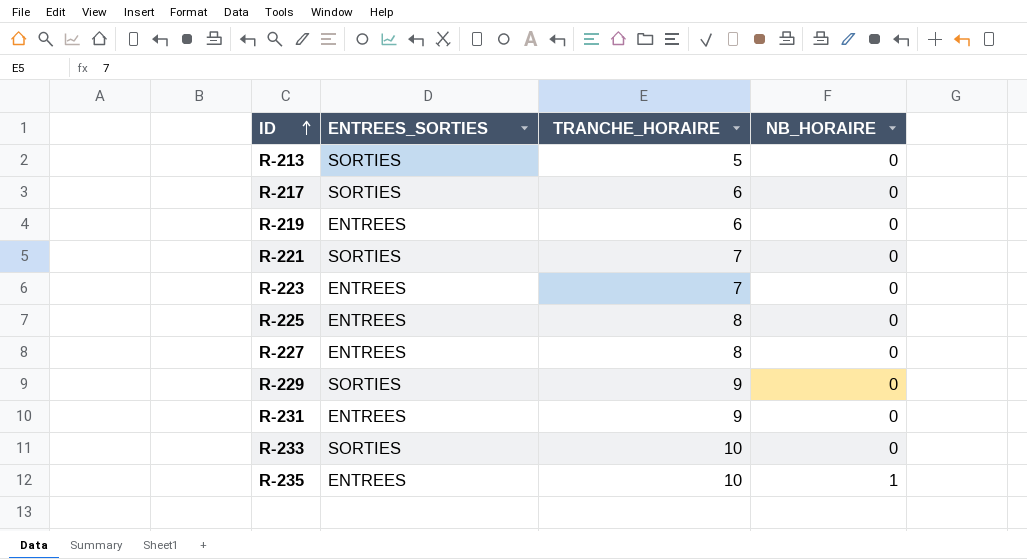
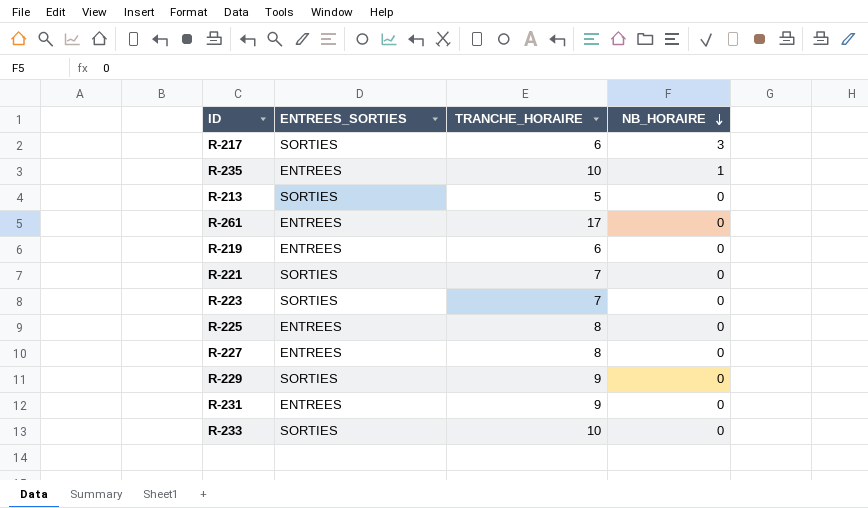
row order: ID ascending -> NB_HORAIRE descending
R-217 | NB_HORAIRE: 0 -> 3
row R-261: none -> ENTREES | 17 | 0
R-223 | ENTREES_SORTIES: ENTREES -> SORTIES

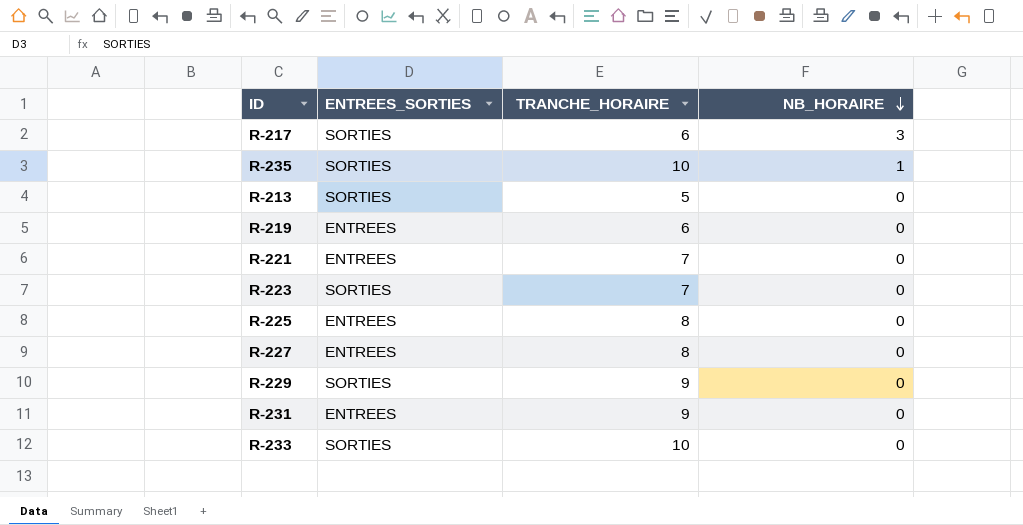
row R-261: ENTREES | 17 | 0 -> none
R-235 | ENTREES_SORTIES: ENTREES -> SORTIES
R-221 | ENTREES_SORTIES: SORTIES -> ENTREES

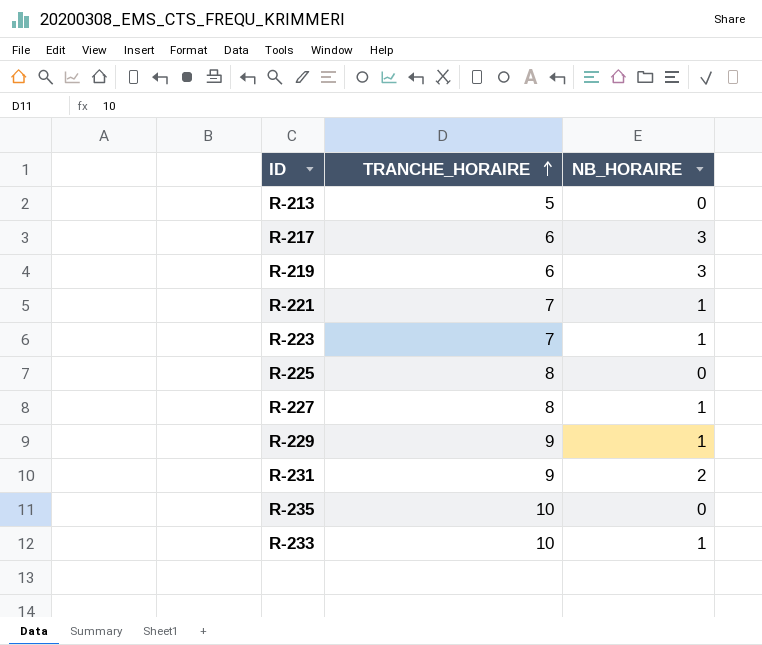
row order: NB_HORAIRE descending -> TRANCHE_HORAIRE ascending
column ENTREES_SORTIES | position: 2 -> none
R-219 | NB_HORAIRE: 0 -> 3
R-221 | NB_HORAIRE: 0 -> 1
R-223 | NB_HORAIRE: 0 -> 1
R-227 | NB_HORAIRE: 0 -> 1
R-229 | NB_HORAIRE: 0 -> 1
R-231 | NB_HORAIRE: 0 -> 2
R-235 | NB_HORAIRE: 1 -> 0
R-233 | NB_HORAIRE: 0 -> 1

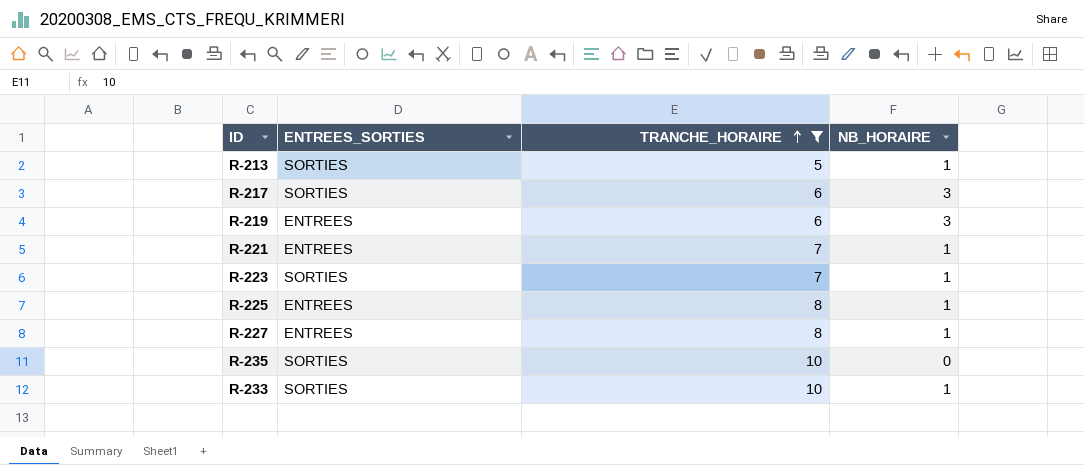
filter: none -> TRANCHE_HORAIRE != 9
column ENTREES_SORTIES | position: none -> 2
R-213 | NB_HORAIRE: 0 -> 1
R-225 | NB_HORAIRE: 0 -> 1

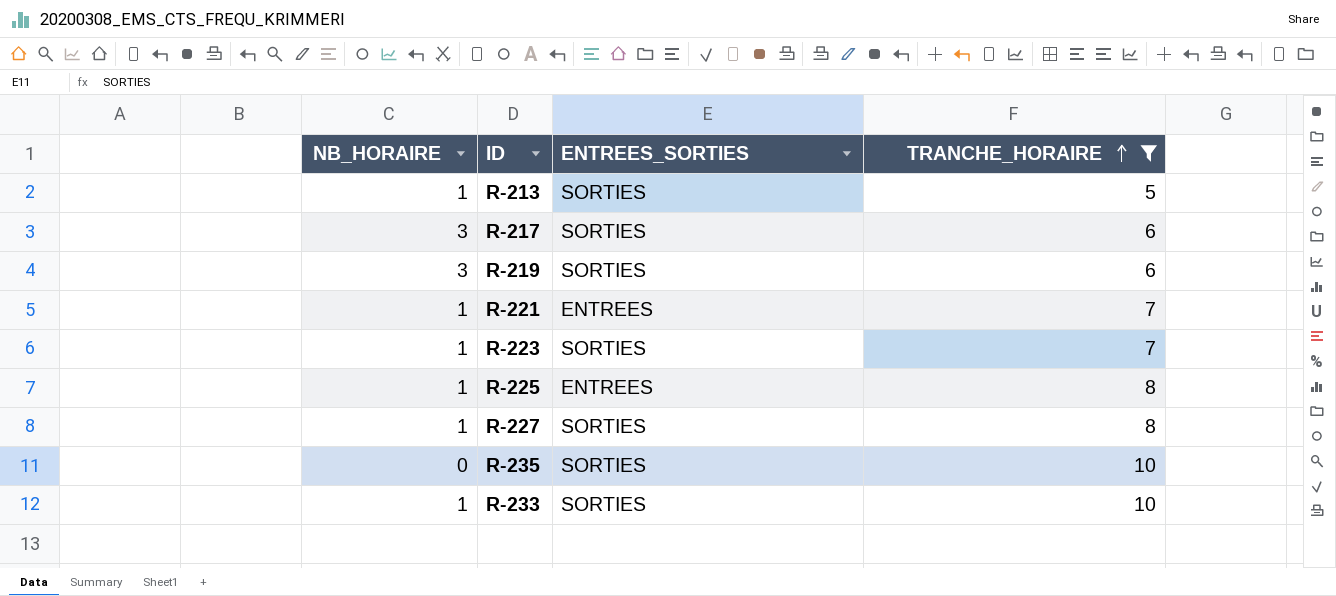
column NB_HORAIRE | position: 4 -> 1
R-219 | ENTREES_SORTIES: ENTREES -> SORTIES
R-227 | ENTREES_SORTIES: ENTREES -> SORTIES

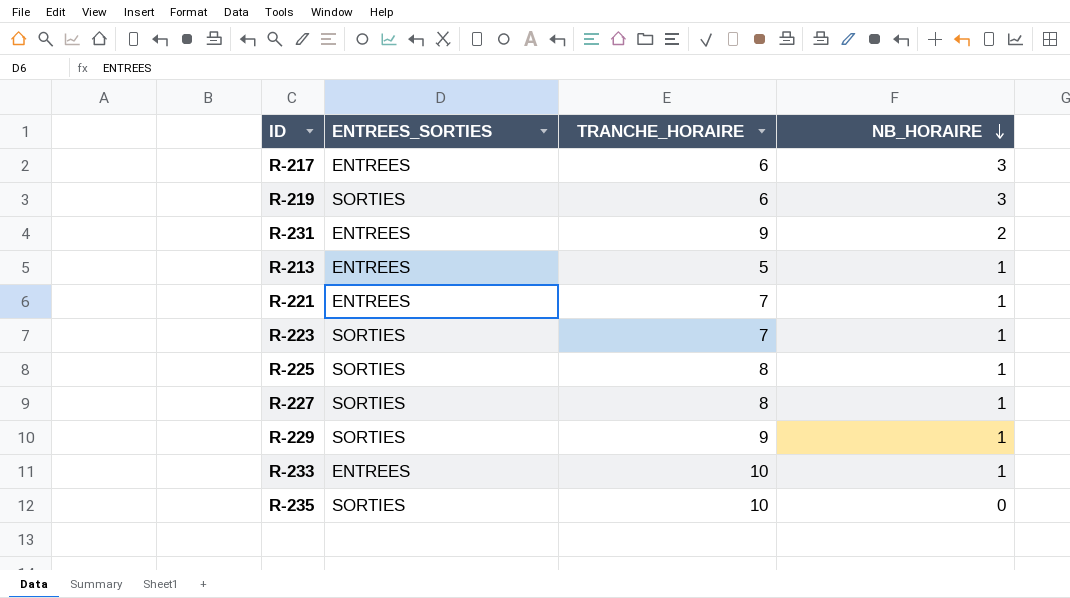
filter: TRANCHE_HORAIRE != 9 -> none
row order: TRANCHE_HORAIRE ascending -> NB_HORAIRE descending
column NB_HORAIRE | position: 1 -> 4
R-217 | ENTREES_SORTIES: SORTIES -> ENTREES
R-213 | ENTREES_SORTIES: SORTIES -> ENTREES
R-225 | ENTREES_SORTIES: ENTREES -> SORTIES
R-233 | ENTREES_SORTIES: SORTIES -> ENTREES

